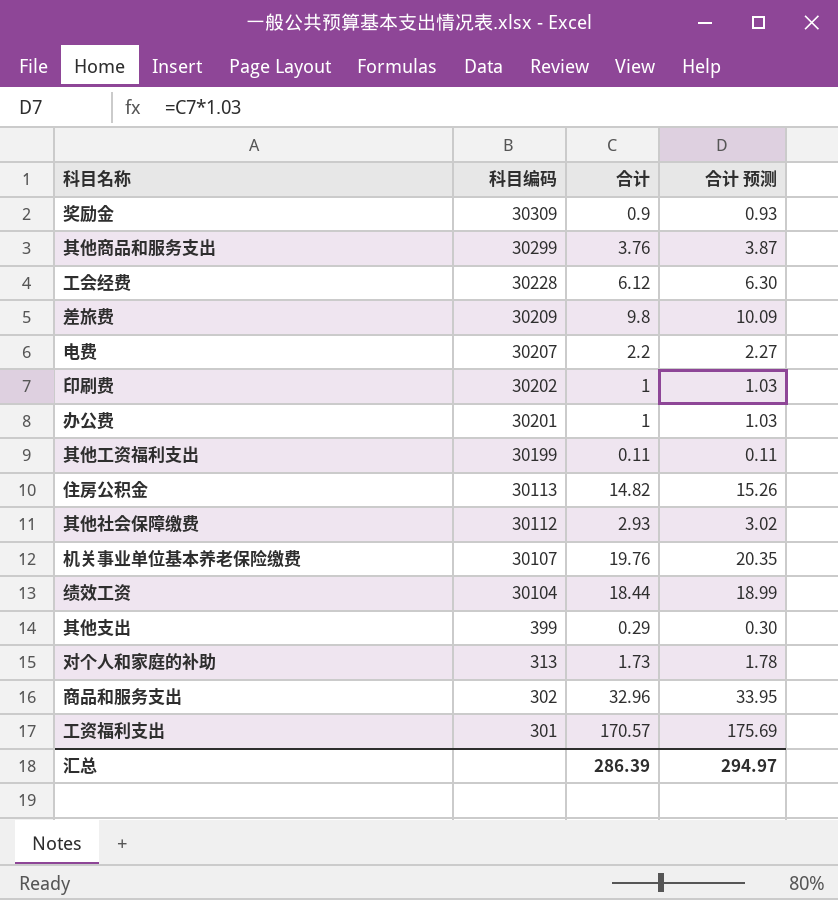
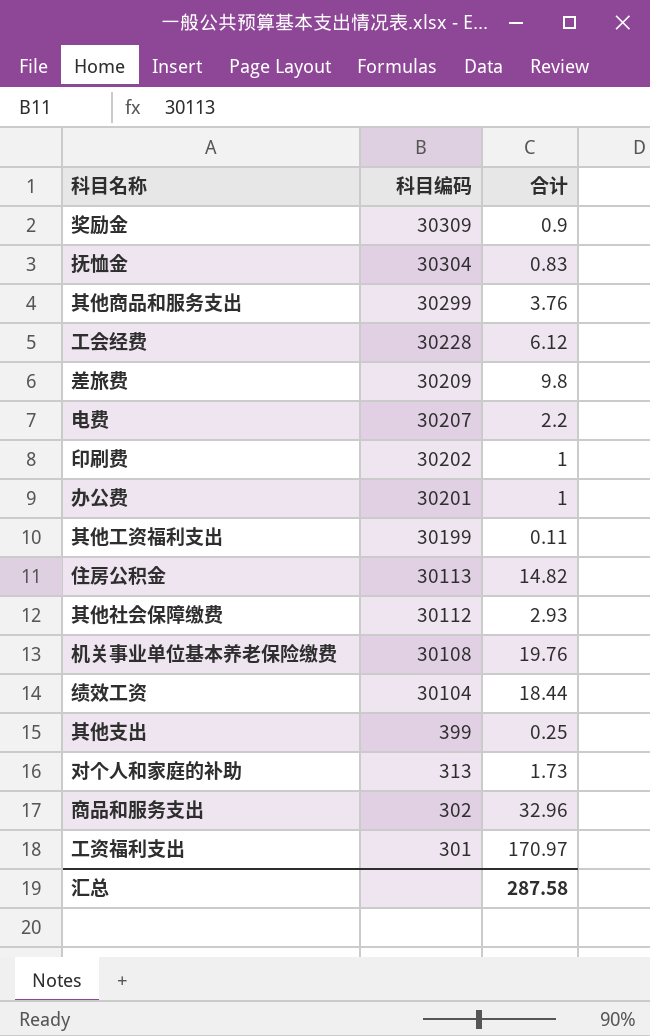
column 合计 预测 | formula: [合计] * 1.03 -> none
row 抚恤金: none -> 30304 | 0.83
机关事业单位基本养老保险缴费 | 科目编码: 30107 -> 30108
其他支出 | 合计: 0.29 -> 0.25
工资福利支出 | 合计: 170.57 -> 170.97
汇总 | 合计: 286.39 -> 287.58

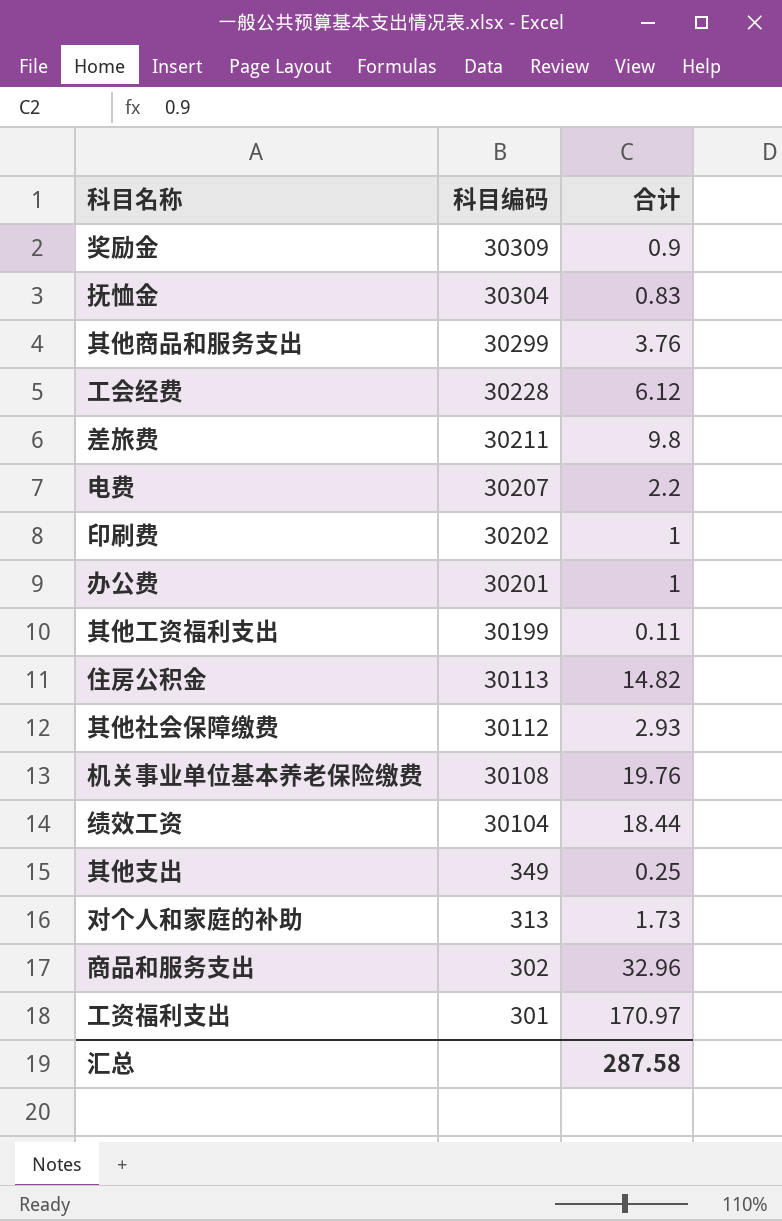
差旅费 | 科目编码: 30209 -> 30211
其他支出 | 科目编码: 399 -> 349

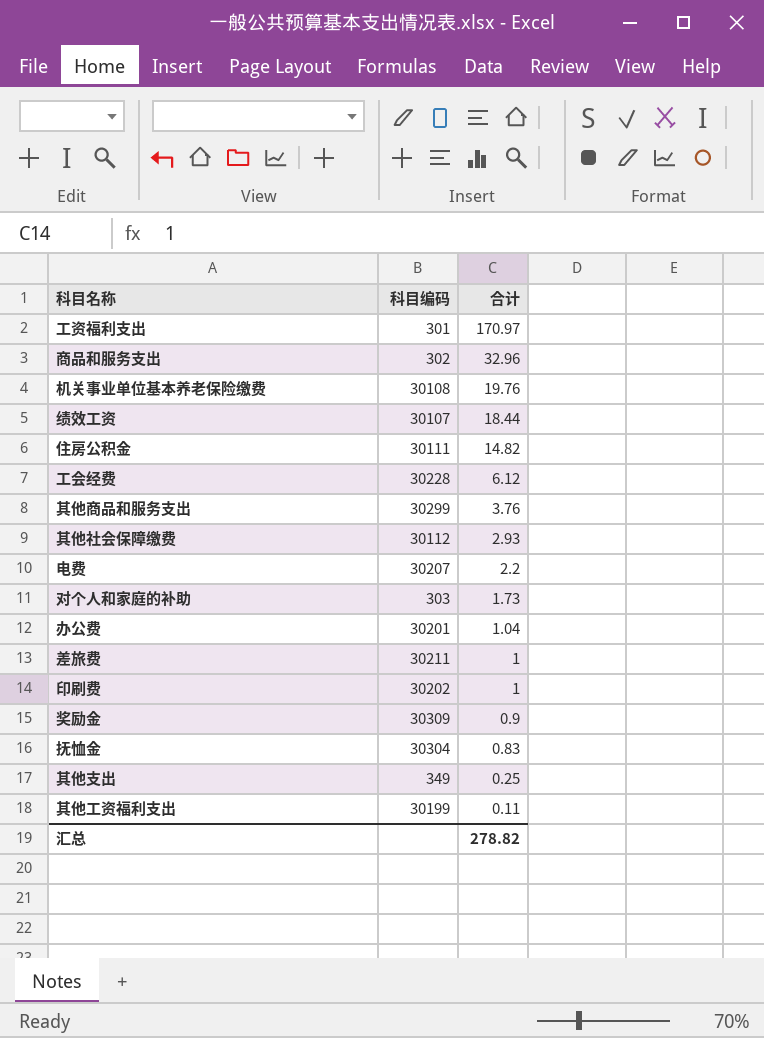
row order: 科目编码 descending -> 合计 descending
绩效工资 | 科目编码: 30104 -> 30107
住房公积金 | 科目编码: 30113 -> 30111
对个人和家庭的补助 | 科目编码: 313 -> 303
办公费 | 合计: 1 -> 1.04
差旅费 | 合计: 9.8 -> 1
汇总 | 合计: 287.58 -> 278.82

